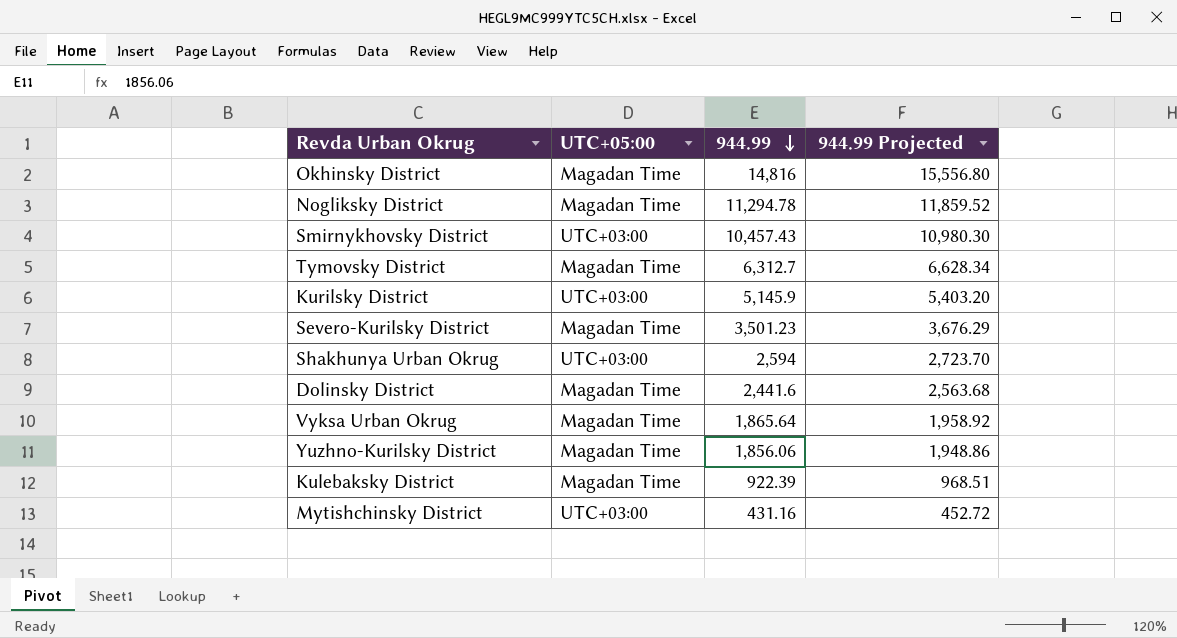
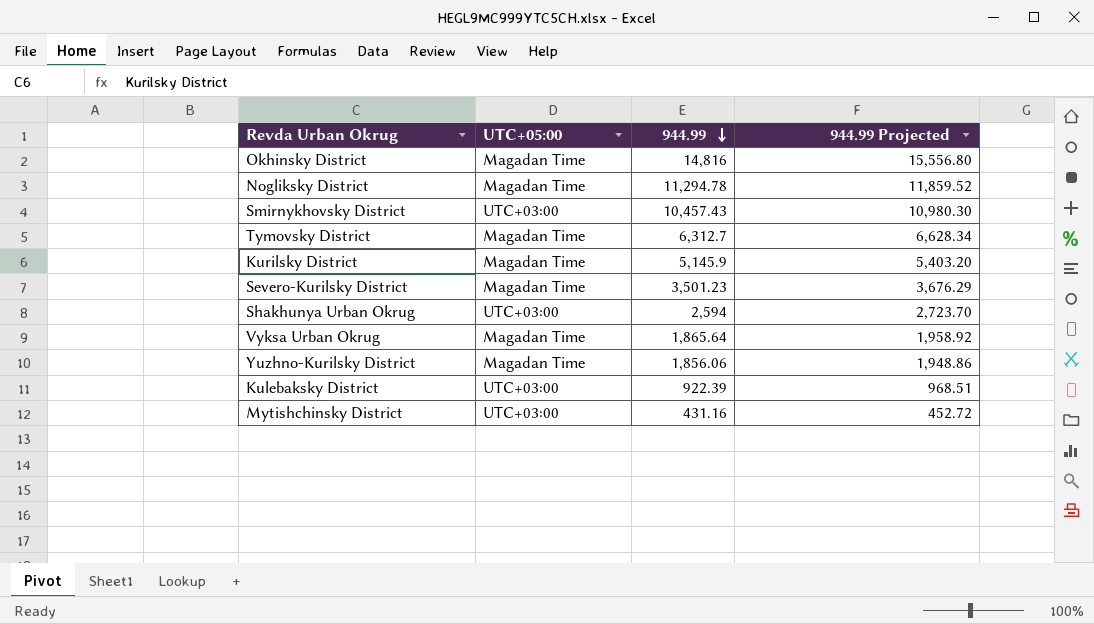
row Dolinsky District: Magadan Time | 2,441.6 | 2,563.68 -> none
Kurilsky District | UTC+05:00: UTC+03:00 -> Magadan Time
Kulebaksky District | UTC+05:00: Magadan Time -> UTC+03:00

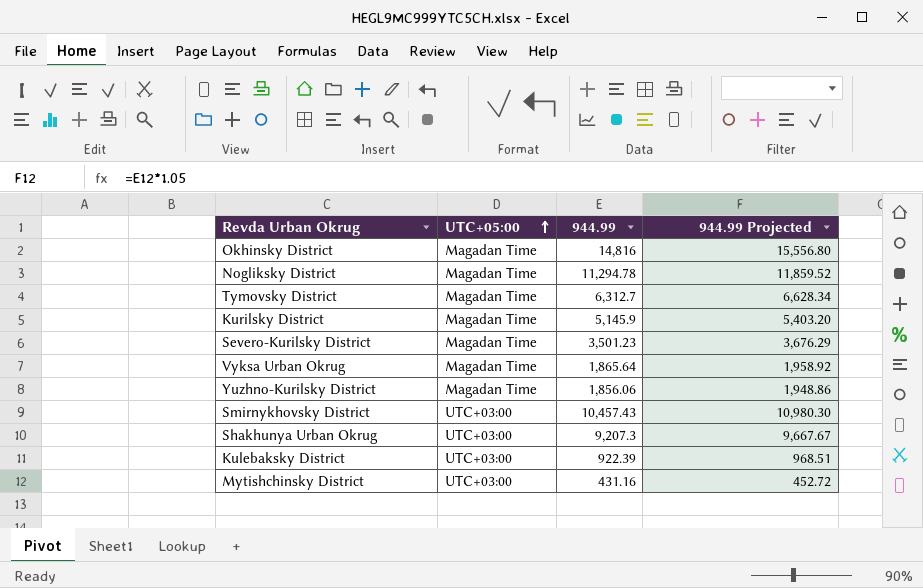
row order: 944.99 descending -> UTC+05:00 ascending
Shakhunya Urban Okrug | 944.99: 2,594 -> 9,207.3
Shakhunya Urban Okrug | 944.99 Projected: 2,723.70 -> 9,667.67

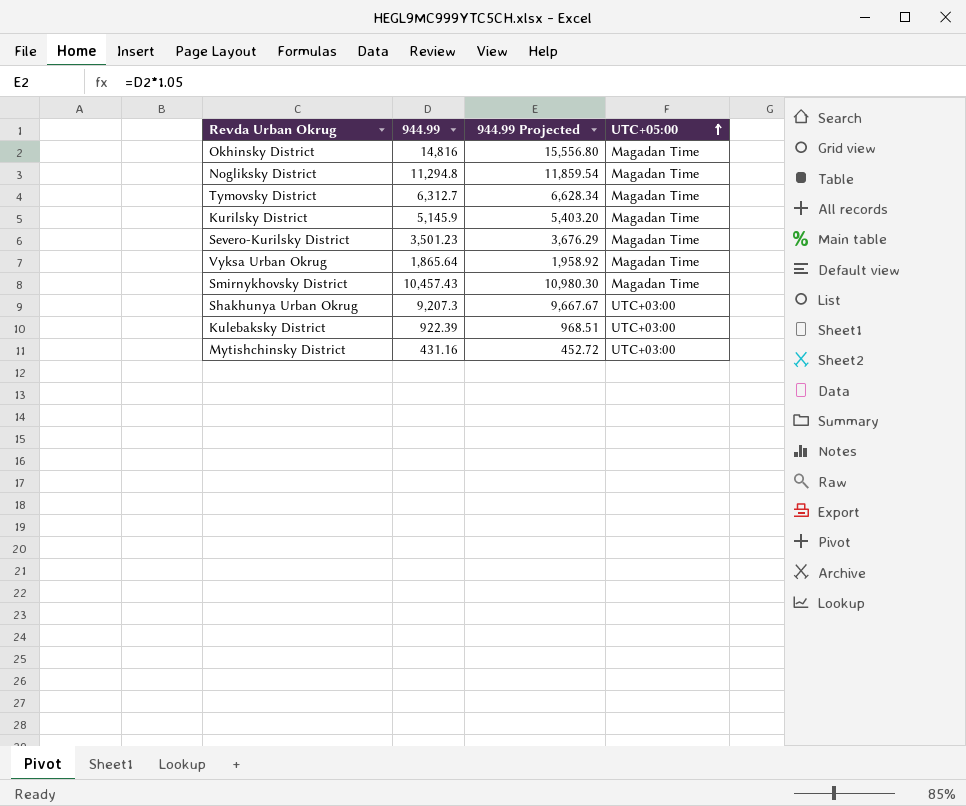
column UTC+05:00 | position: 2 -> 4
row Yuzhno-Kurilsky District: Magadan Time | 1,856.06 | 1,948.86 -> none
Nogliksky District | 944.99: 11,294.78 -> 11,294.8
Nogliksky District | 944.99 Projected: 11,859.52 -> 11,859.54
Smirnykhovsky District | UTC+05:00: UTC+03:00 -> Magadan Time

